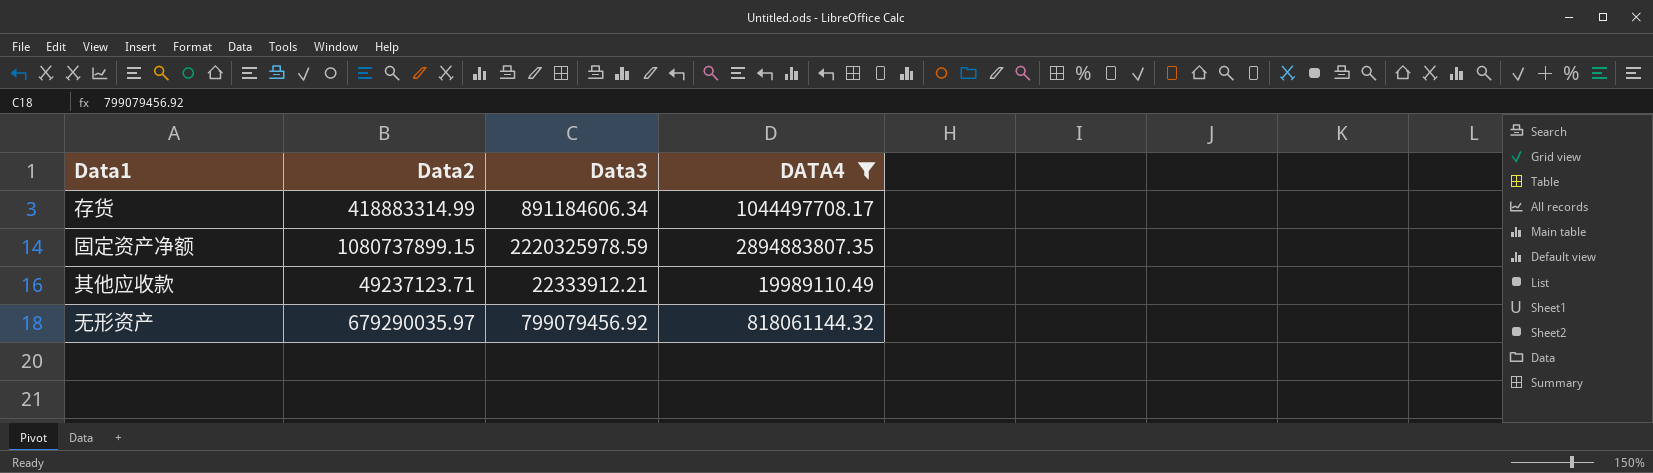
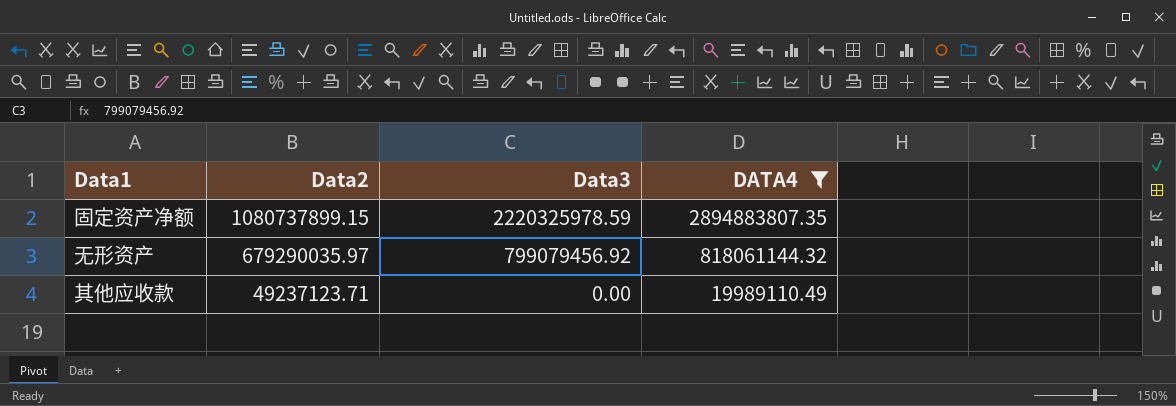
row order: none -> Data2 descending
row 存货: 418883314.99 | 891184606.34 | 1044497708.17 -> none
其他应收款 | Data3: 22333912.21 -> 0.00

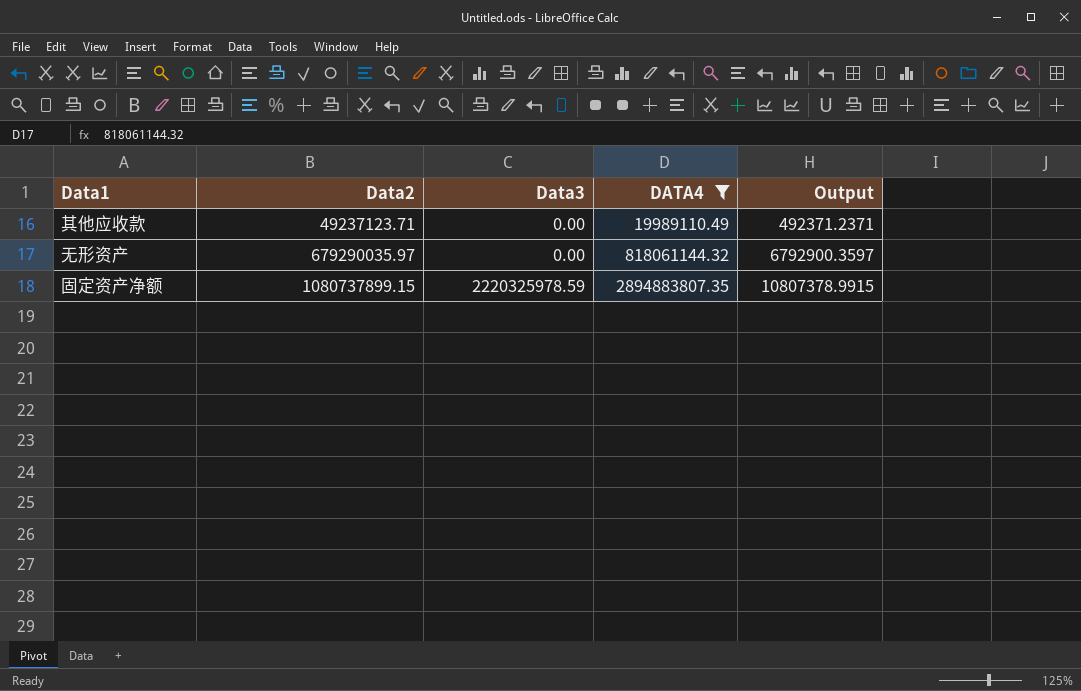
row order: Data2 descending -> Data2 ascending
column Output | formula: none -> [Data2] * 0.01
无形资产 | Data3: 799079456.92 -> 0.00

